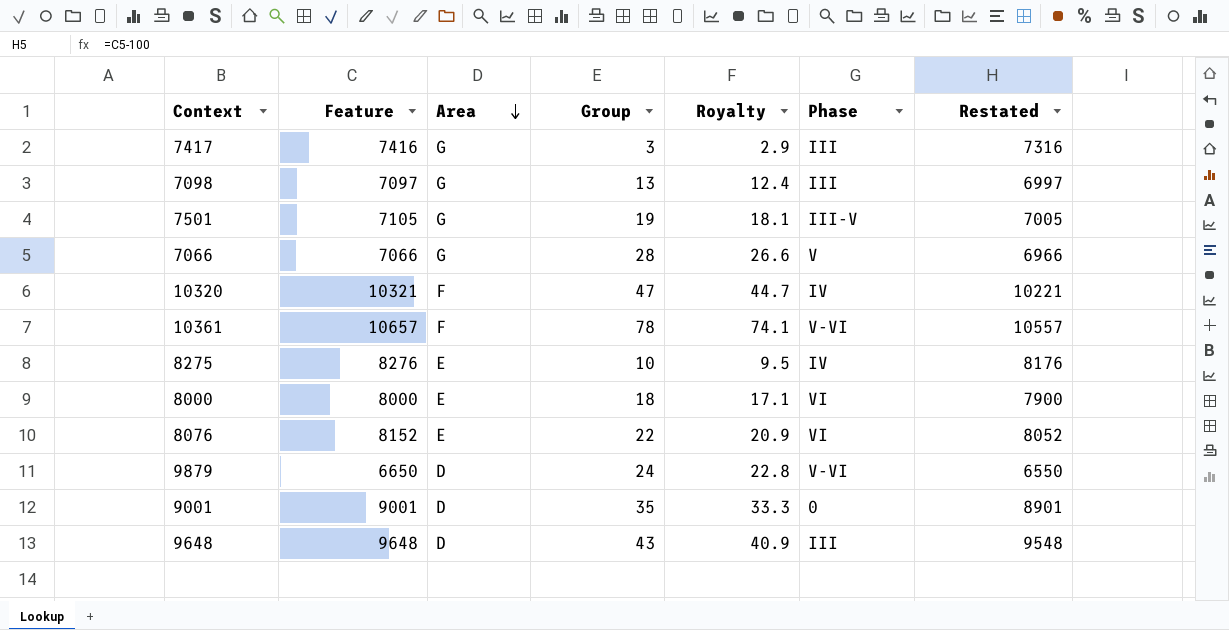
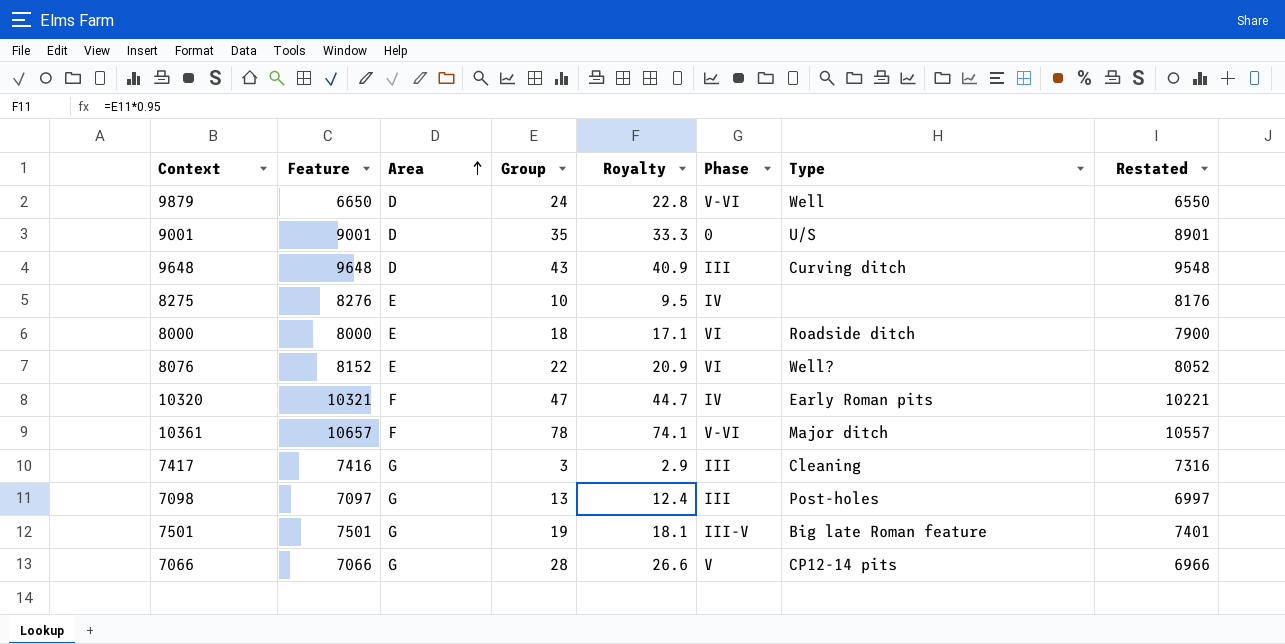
row order: Area descending -> Area ascending
column Type | position: none -> 7
7501 | Feature: 7105 -> 7501
7501 | Restated: 7005 -> 7401

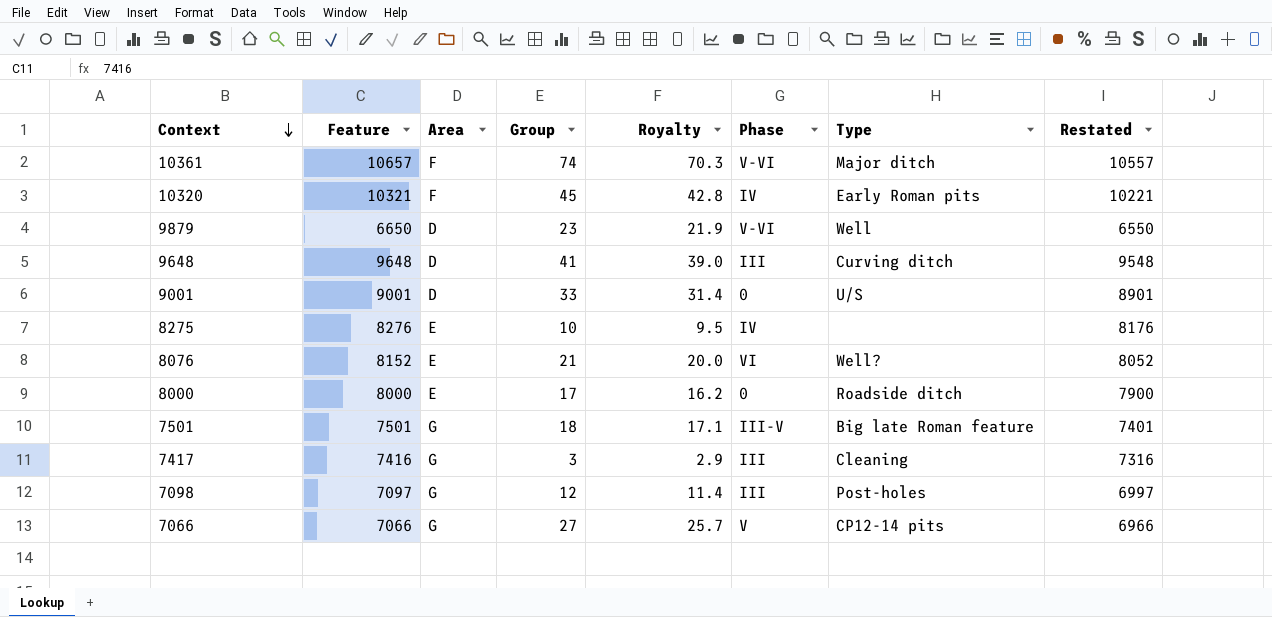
row order: Area ascending -> Context descending
10361 | Group: 78 -> 74
10361 | Royalty: 74.1 -> 70.3
10320 | Group: 47 -> 45
10320 | Royalty: 44.7 -> 42.8
9879 | Group: 24 -> 23
9879 | Royalty: 22.8 -> 21.9
9648 | Group: 43 -> 41
9648 | Royalty: 40.9 -> 39.0
9001 | Group: 35 -> 33
9001 | Royalty: 33.3 -> 31.4
8076 | Group: 22 -> 21
8076 | Royalty: 20.9 -> 20.0
8000 | Group: 18 -> 17
8000 | Royalty: 17.1 -> 16.2
8000 | Phase: VI -> 0
7501 | Group: 19 -> 18
7501 | Royalty: 18.1 -> 17.1
7098 | Group: 13 -> 12
7098 | Royalty: 12.4 -> 11.4
7066 | Group: 28 -> 27
7066 | Royalty: 26.6 -> 25.7

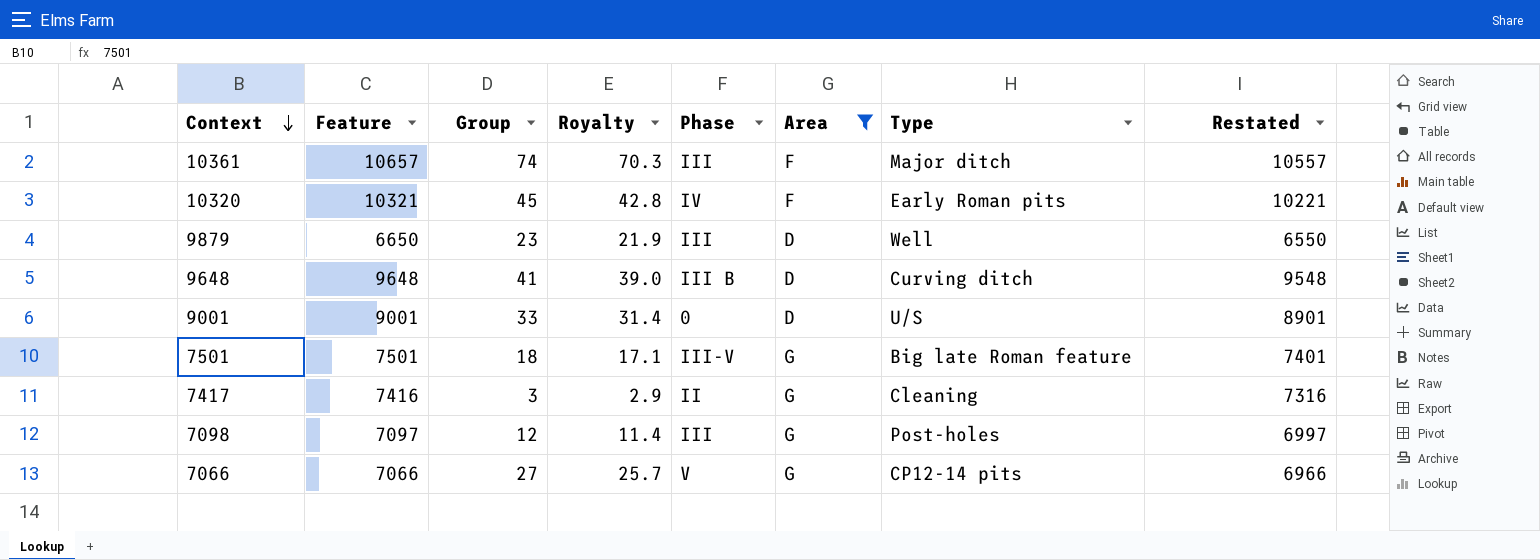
filter: none -> Area != E
column Area | position: 3 -> 6
10361 | Phase: V-VI -> III
9879 | Phase: V-VI -> III
9648 | Phase: III -> III B
7417 | Phase: III -> II

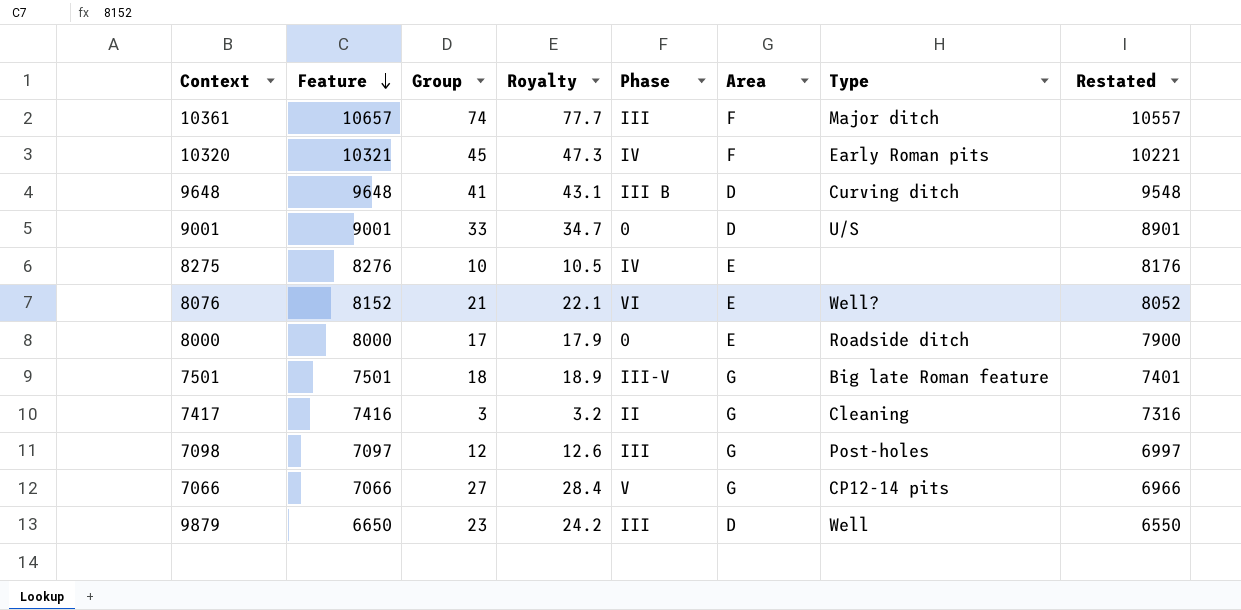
filter: Area != E -> none
row order: Context descending -> Feature descending
column Royalty | formula: [Group] * 0.95 -> [Group] * 1.05

